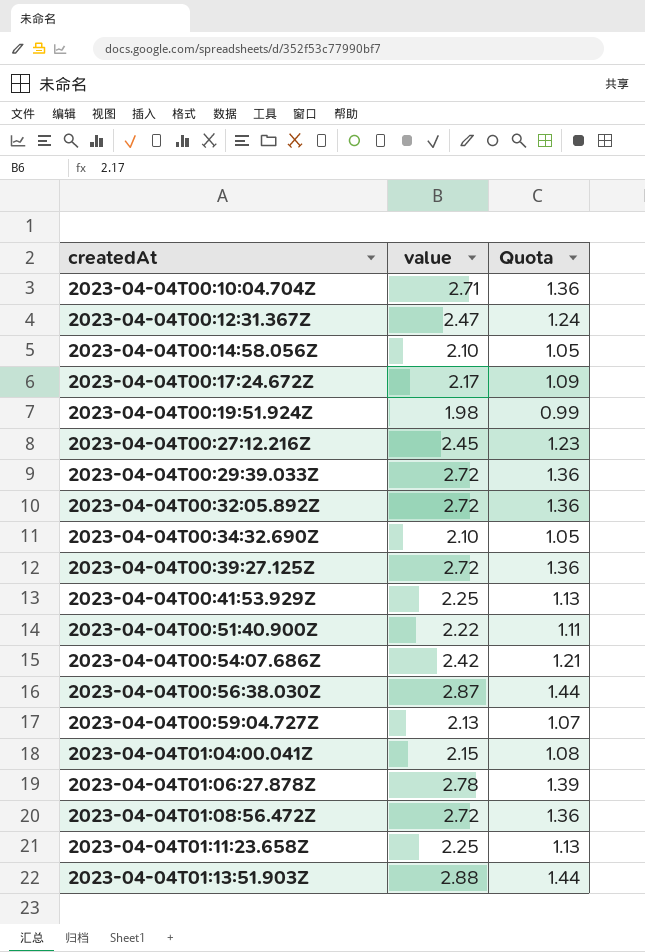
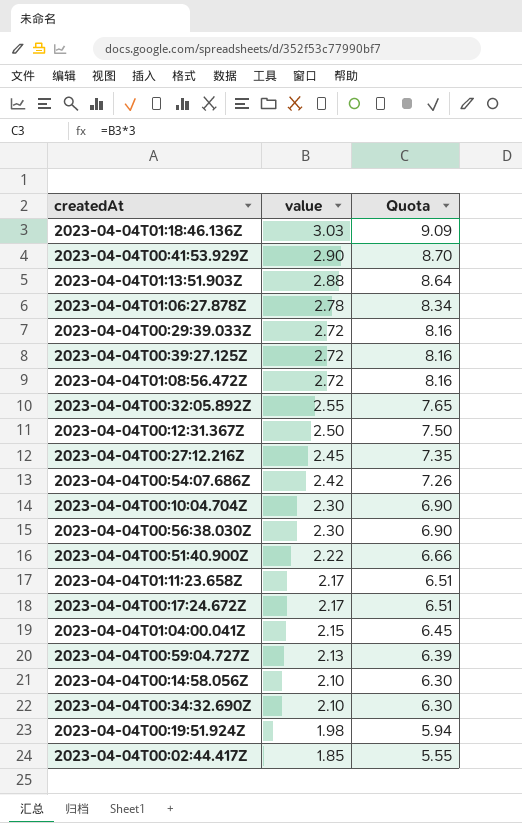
row order: createdAt ascending -> value descending
column Quota | formula: [value] * 0.5 -> [value] * 3
row 2023-04-04T01:18:46.136Z: none -> 3.03 | 9.09
2023-04-04T00:41:53.929Z | value: 2.25 -> 2.90
2023-04-04T00:32:05.892Z | value: 2.72 -> 2.55
2023-04-04T00:12:31.367Z | value: 2.47 -> 2.50
2023-04-04T00:10:04.704Z | value: 2.71 -> 2.30
2023-04-04T00:56:38.030Z | value: 2.87 -> 2.30
2023-04-04T01:11:23.658Z | value: 2.25 -> 2.17
row 2023-04-04T00:02:44.417Z: none -> 1.85 | 5.55

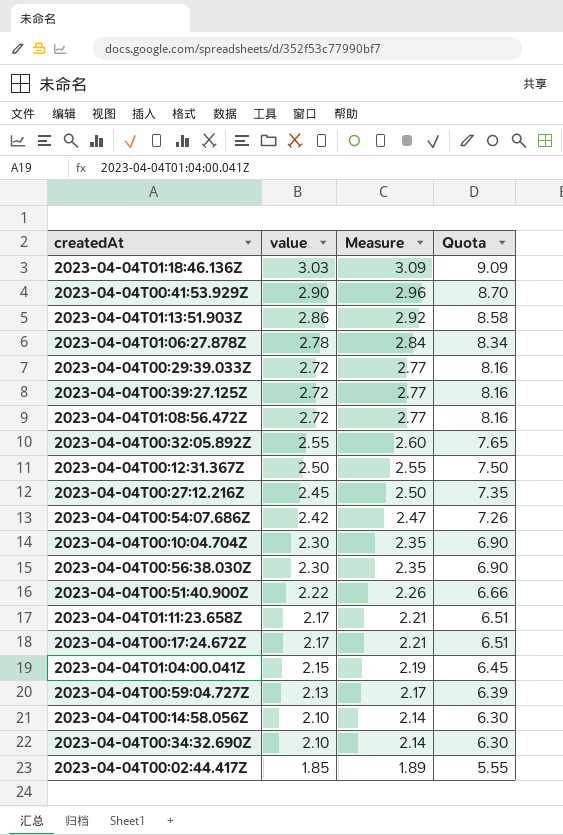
column Measure | formula: none -> [value] * 1.02
row 2023-04-04T00:19:51.924Z: 1.98 | 5.94 -> none
2023-04-04T01:13:51.903Z | value: 2.88 -> 2.86
2023-04-04T01:13:51.903Z | Quota: 8.64 -> 8.58

